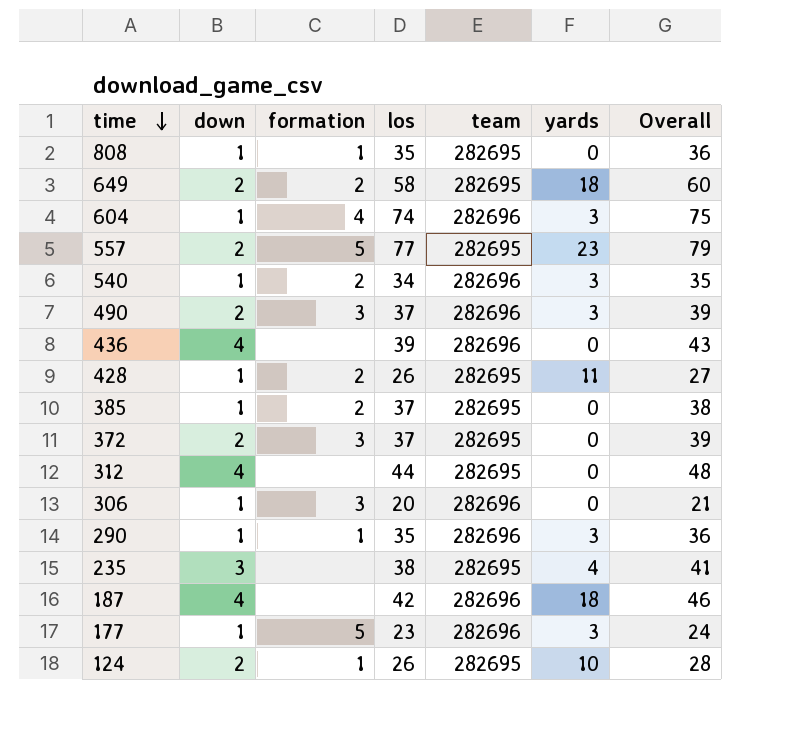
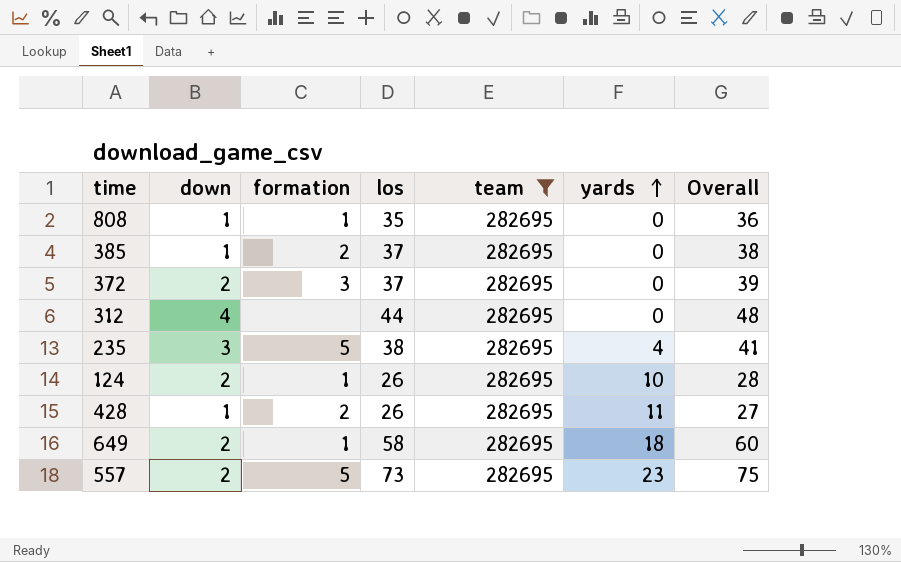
filter: none -> team = 282695
row order: time descending -> yards ascending
235 | formation: none -> 5
649 | formation: 2 -> 1
557 | los: 77 -> 73
557 | Overall: 79 -> 75

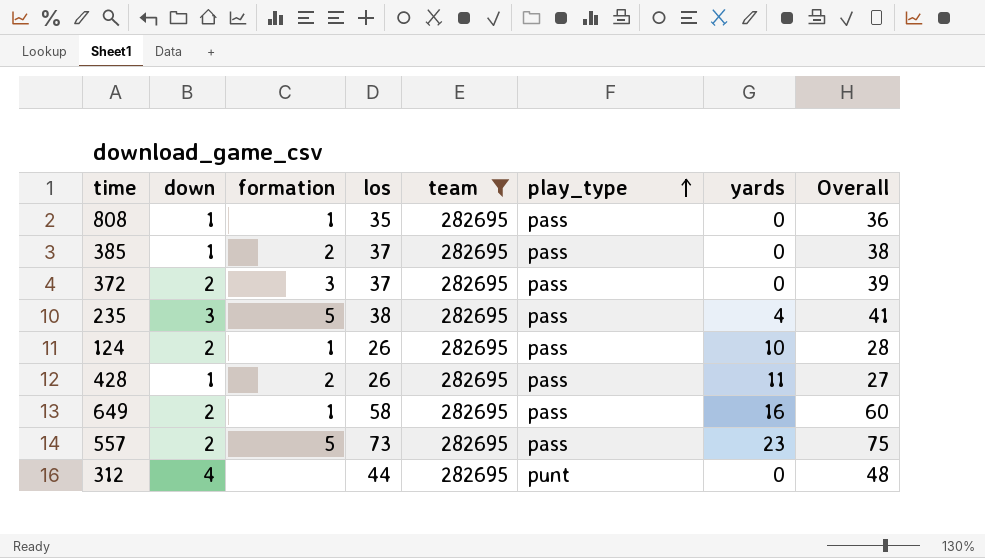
row order: yards ascending -> play_type ascending
column play_type | position: none -> 6
649 | yards: 18 -> 16

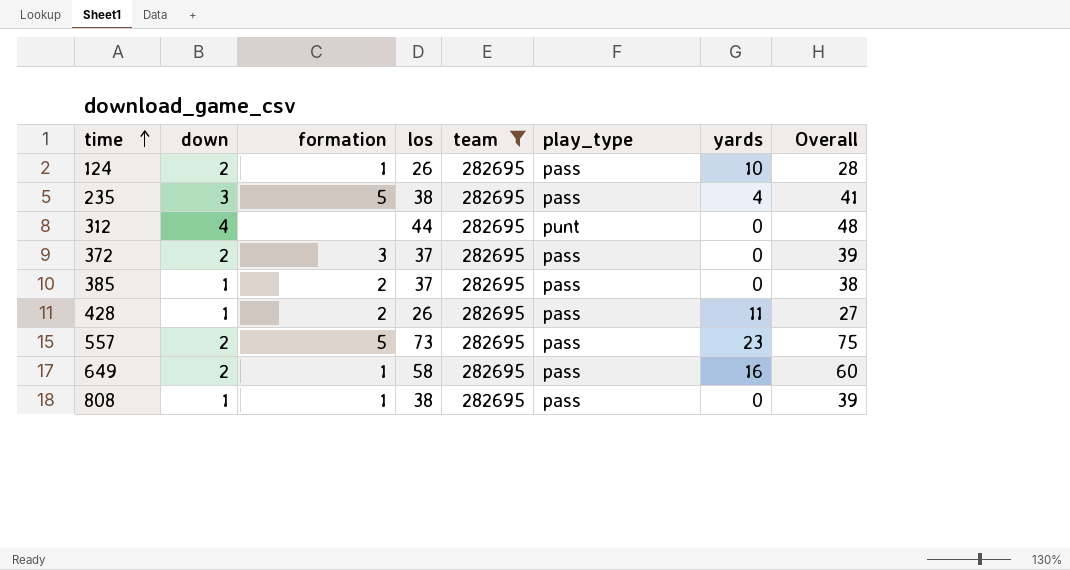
row order: play_type ascending -> time ascending
808 | los: 35 -> 38
808 | Overall: 36 -> 39

